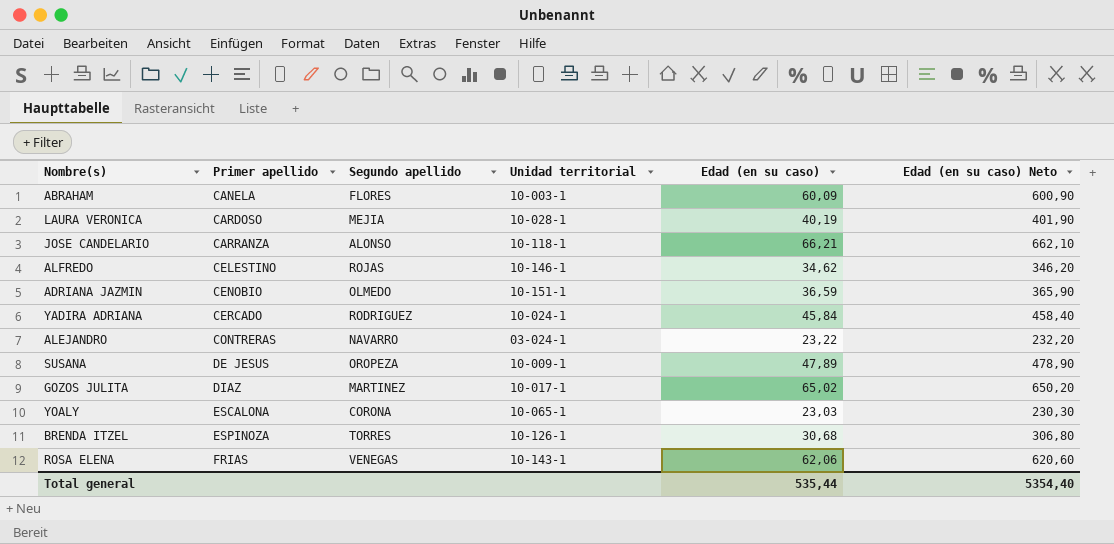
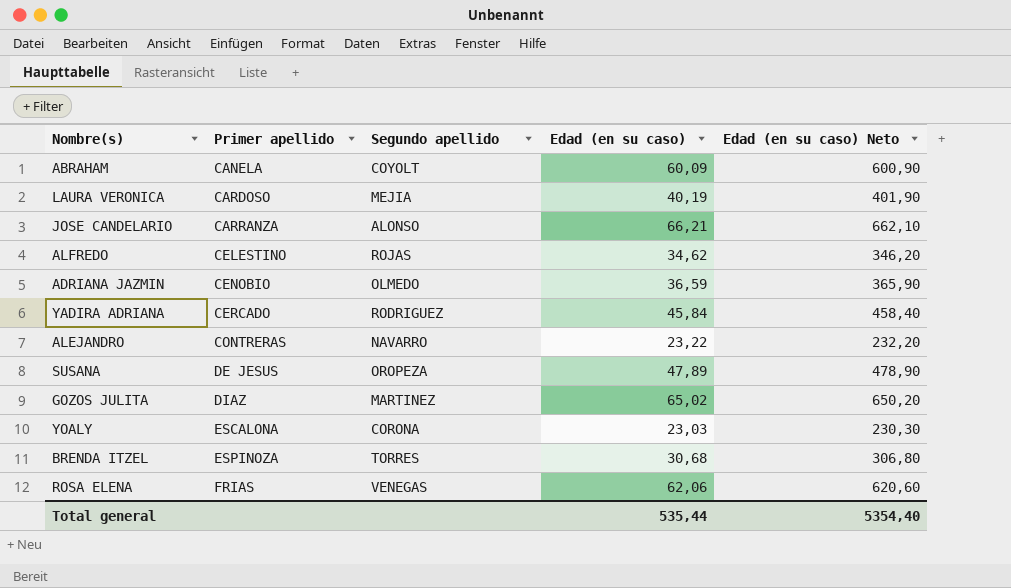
column Unidad territorial | position: 4 -> none
ABRAHAM | Segundo apellido: FLORES -> COYOLT

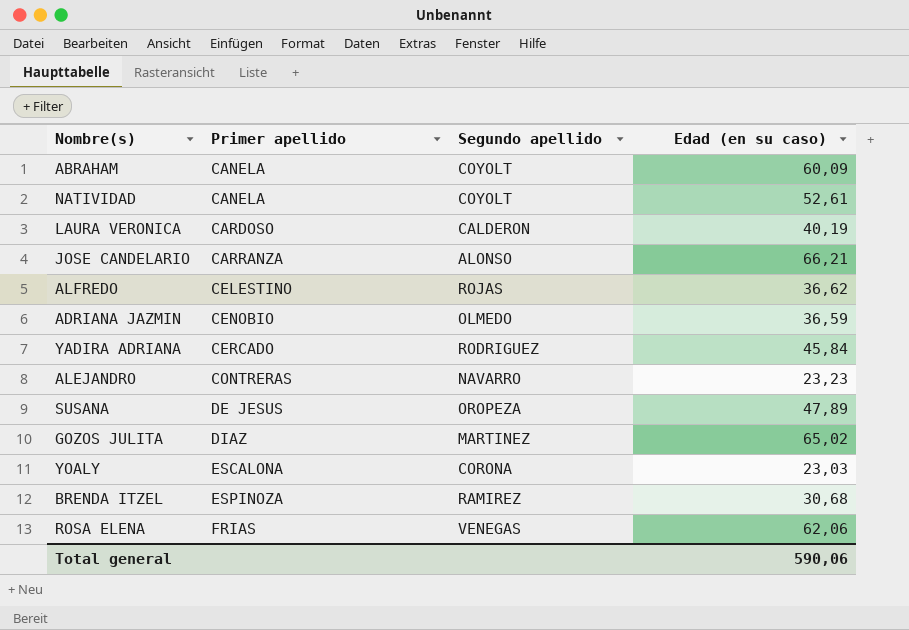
column Edad (en su caso) Neto | formula: [Edad (en su caso)] * 10 -> none
row NATIVIDAD: none -> CANELA | COYOLT | 52,61
LAURA VERONICA | Segundo apellido: MEJIA -> CALDERON
ALFREDO | Edad (en su caso): 34,62 -> 36,62
ALEJANDRO | Edad (en su caso): 23,22 -> 23,23
BRENDA ITZEL | Segundo apellido: TORRES -> RAMIREZ
Total general | Edad (en su caso): 535,44 -> 590,06

